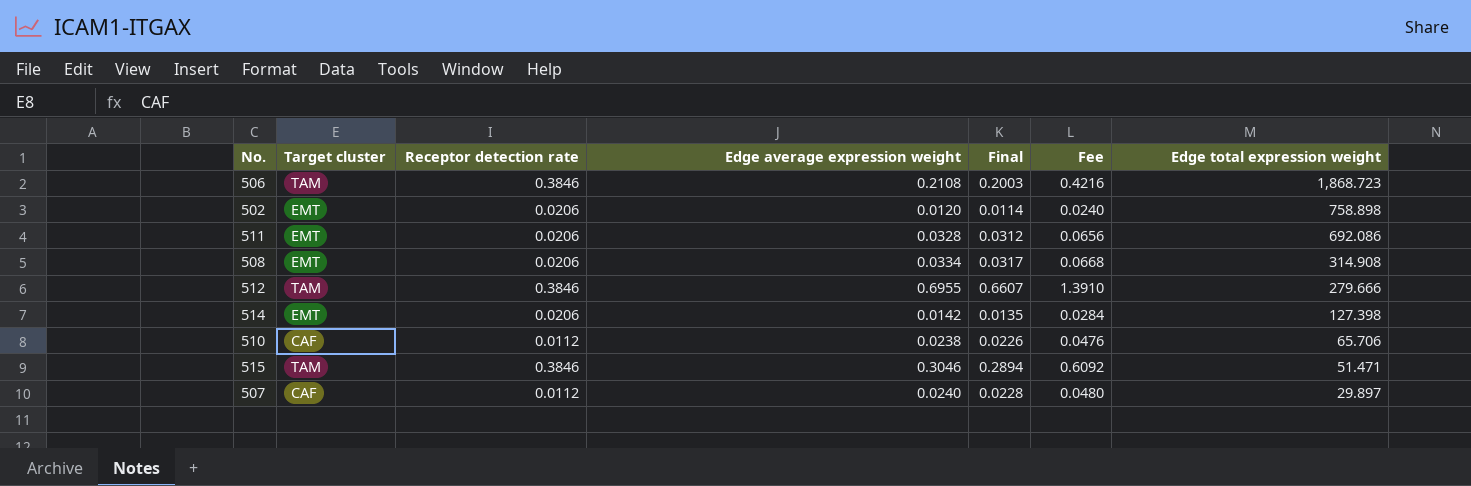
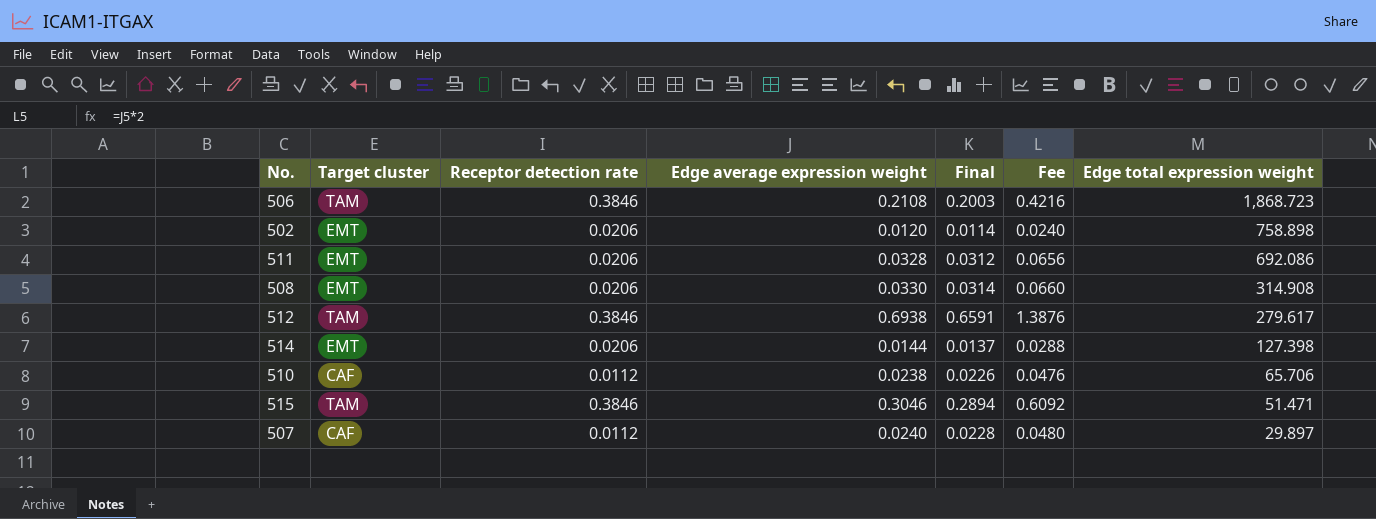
508 | Edge average expression weight: 0.0334 -> 0.0330
508 | Final: 0.0317 -> 0.0314
508 | Fee: 0.0668 -> 0.0660
512 | Edge average expression weight: 0.6955 -> 0.6938
512 | Final: 0.6607 -> 0.6591
512 | Fee: 1.3910 -> 1.3876
512 | Edge total expression weight: 279.666 -> 279.617
514 | Edge average expression weight: 0.0142 -> 0.0144
514 | Final: 0.0135 -> 0.0137
514 | Fee: 0.0284 -> 0.0288

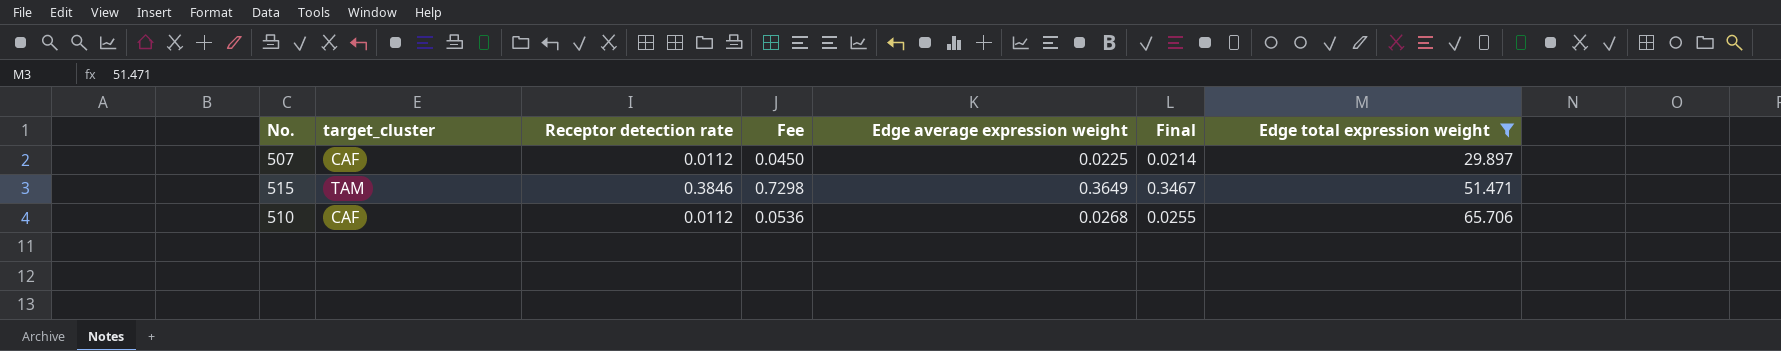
filter: none -> Edge total expression weight <= 65.706
row order: Edge total expression weight descending -> Edge total expression weight ascending
column name: Target cluster -> target_cluster
column Fee | position: 6 -> 4
507 | Fee: 0.0480 -> 0.0450
507 | Edge average expression weight: 0.0240 -> 0.0225
507 | Final: 0.0228 -> 0.0214
515 | Fee: 0.6092 -> 0.7298
515 | Edge average expression weight: 0.3046 -> 0.3649
515 | Final: 0.2894 -> 0.3467
510 | Fee: 0.0476 -> 0.0536
510 | Edge average expression weight: 0.0238 -> 0.0268
510 | Final: 0.0226 -> 0.0255

